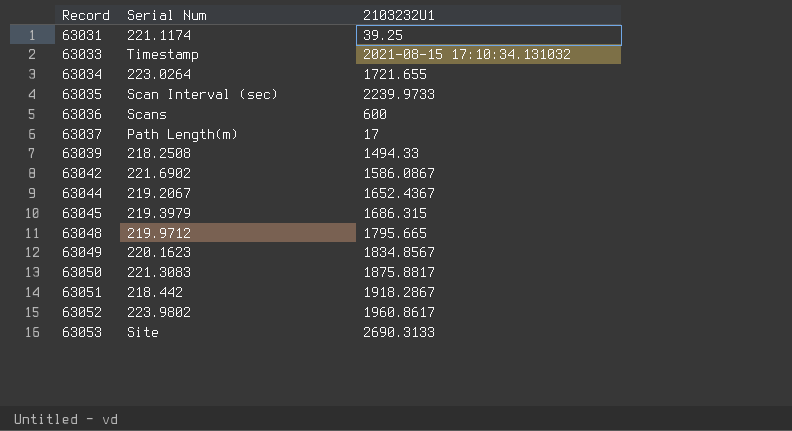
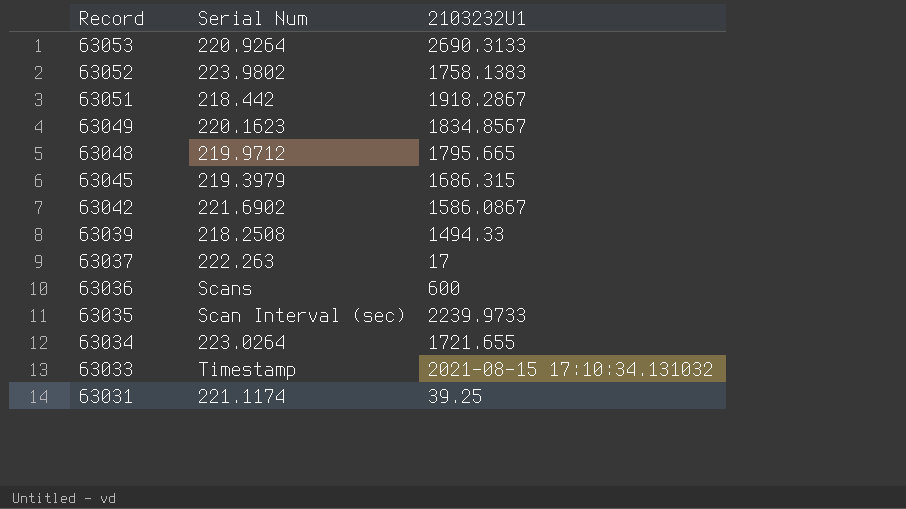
row order: Record ascending -> Record descending
row 63044: 219.2067 | 1652.4367 -> none
row 63050: 221.3083 | 1875.8817 -> none
63053 | Serial Num: Site -> 220.9264
63052 | 2103232U1: 1960.8617 -> 1758.1383
63037 | Serial Num: Path Length(m) -> 222.263

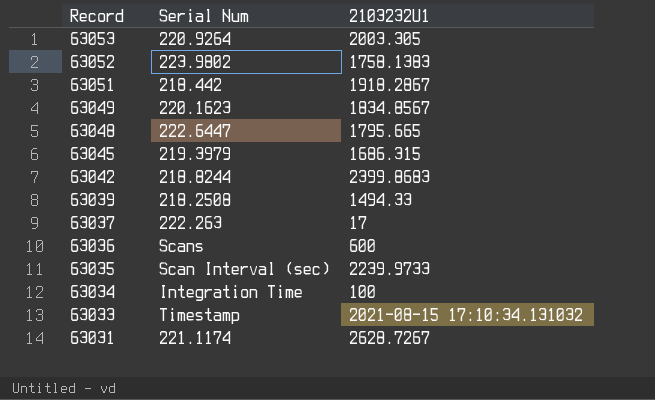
63053 | 2103232U1: 2690.3133 -> 2003.305
63048 | Serial Num: 219.9712 -> 222.6447
63042 | Serial Num: 221.6902 -> 218.8244
63042 | 2103232U1: 1586.0867 -> 2399.8683
63034 | Serial Num: 223.0264 -> Integration Time
63034 | 2103232U1: 1721.655 -> 100
63031 | 2103232U1: 39.25 -> 2628.7267

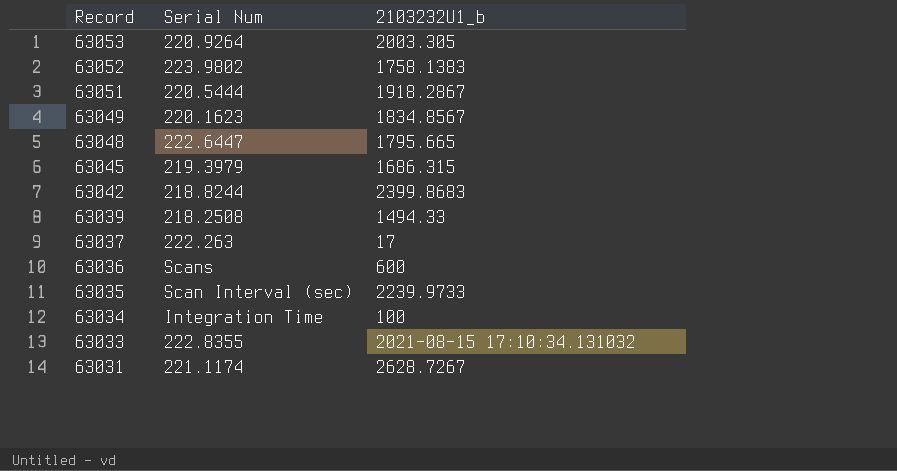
column name: 2103232U1 -> 2103232U1_b
63051 | Serial Num: 218.442 -> 220.5444
63033 | Serial Num: Timestamp -> 222.8355

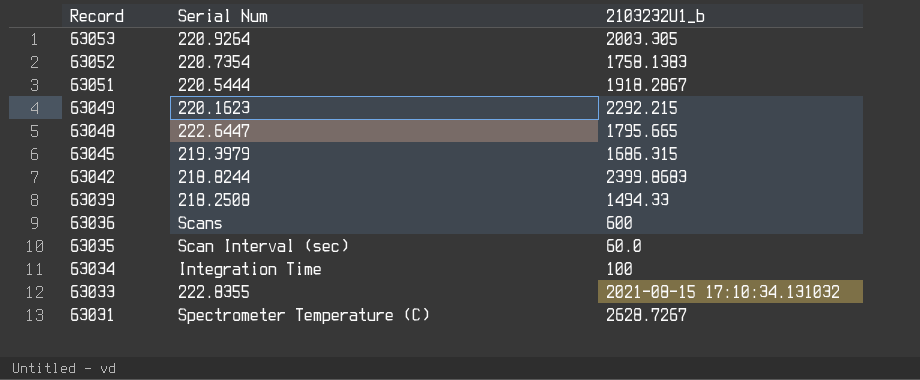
row 63037: 222.263 | 17 -> none
63052 | Serial Num: 223.9802 -> 220.7354
63049 | 2103232U1_b: 1834.8567 -> 2292.215
63035 | 2103232U1_b: 2239.9733 -> 60.0
63031 | Serial Num: 221.1174 -> Spectrometer Temperature (C)

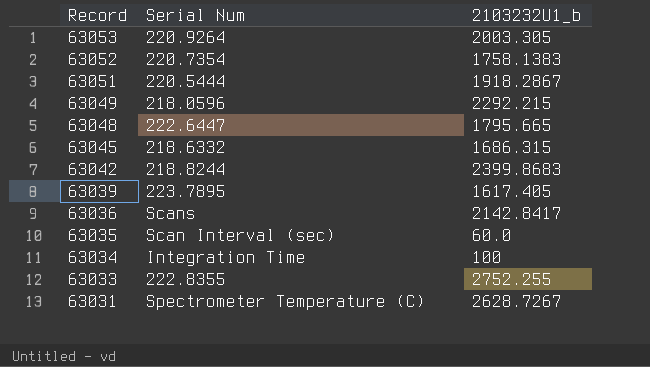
63049 | Serial Num: 220.1623 -> 218.0596
63045 | Serial Num: 219.3979 -> 218.6332
63039 | Serial Num: 218.2508 -> 223.7895
63039 | 2103232U1_b: 1494.33 -> 1617.405
63036 | 2103232U1_b: 600 -> 2142.8417
63033 | 2103232U1_b: 2021-08-15 17:10:34.131032 -> 2752.255

